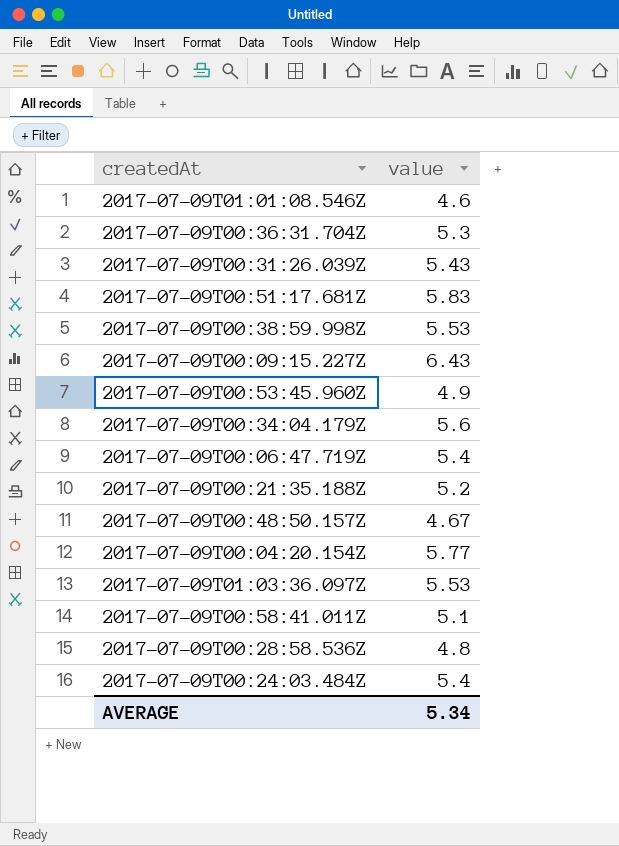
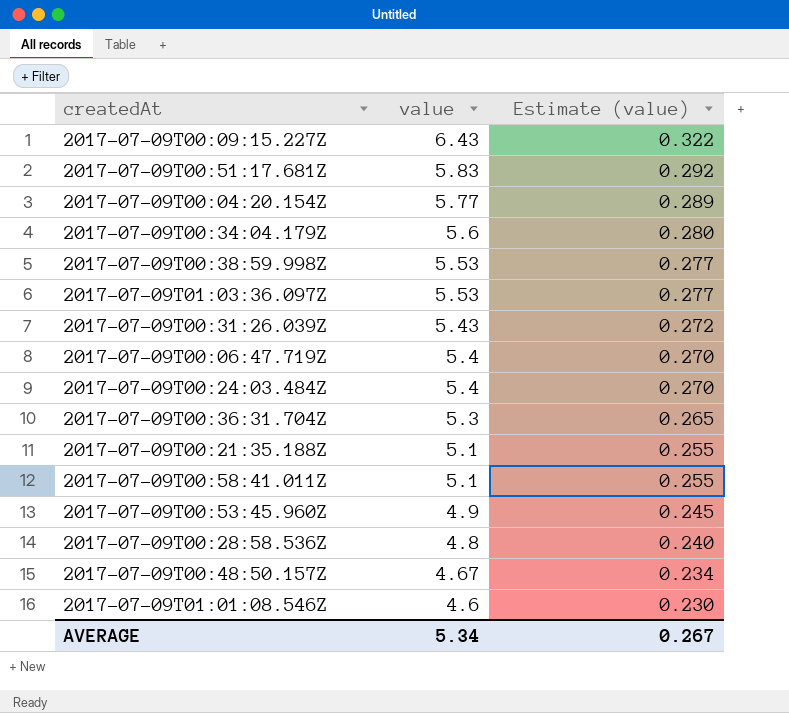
row order: none -> value descending
column Estimate (value) | formula: none -> [value] * 0.05
2017-07-09T00:21:35.188Z | value: 5.2 -> 5.1

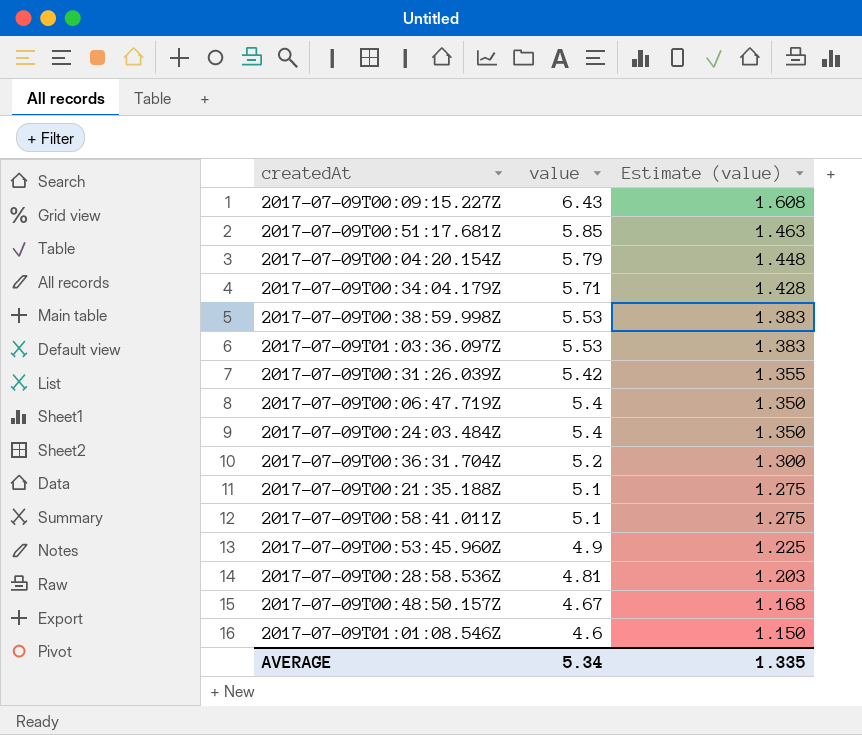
column Estimate (value) | formula: [value] * 0.05 -> [value] * 0.25
2017-07-09T00:51:17.681Z | value: 5.83 -> 5.85
2017-07-09T00:04:20.154Z | value: 5.77 -> 5.79
2017-07-09T00:34:04.179Z | value: 5.6 -> 5.71
2017-07-09T00:31:26.039Z | value: 5.43 -> 5.42
2017-07-09T00:36:31.704Z | value: 5.3 -> 5.2
2017-07-09T00:28:58.536Z | value: 4.8 -> 4.81
AVERAGE | Estimate (value): 0.267 -> 1.335

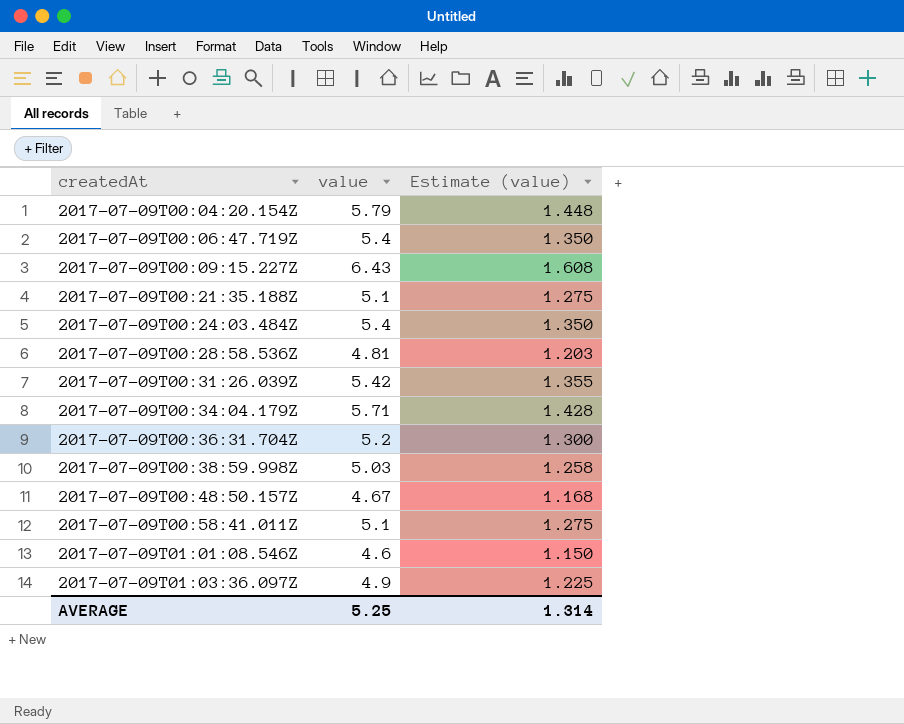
row order: value descending -> createdAt ascending
row 2017-07-09T00:51:17.681Z: 5.85 | 1.463 -> none
row 2017-07-09T00:53:45.960Z: 4.9 | 1.225 -> none
2017-07-09T00:38:59.998Z | value: 5.53 -> 5.03
2017-07-09T00:38:59.998Z | Estimate (value): 1.383 -> 1.258
2017-07-09T01:03:36.097Z | value: 5.53 -> 4.9
2017-07-09T01:03:36.097Z | Estimate (value): 1.383 -> 1.225
AVERAGE | value: 5.34 -> 5.25
AVERAGE | Estimate (value): 1.335 -> 1.314

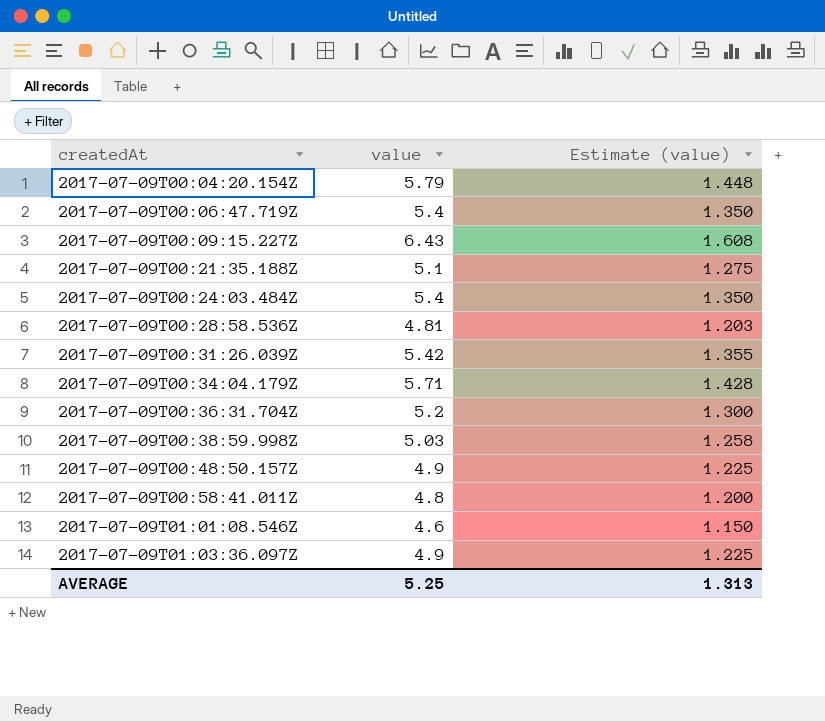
2017-07-09T00:48:50.157Z | value: 4.67 -> 4.9
2017-07-09T00:48:50.157Z | Estimate (value): 1.168 -> 1.225
2017-07-09T00:58:41.011Z | value: 5.1 -> 4.8
2017-07-09T00:58:41.011Z | Estimate (value): 1.275 -> 1.200
AVERAGE | Estimate (value): 1.314 -> 1.313

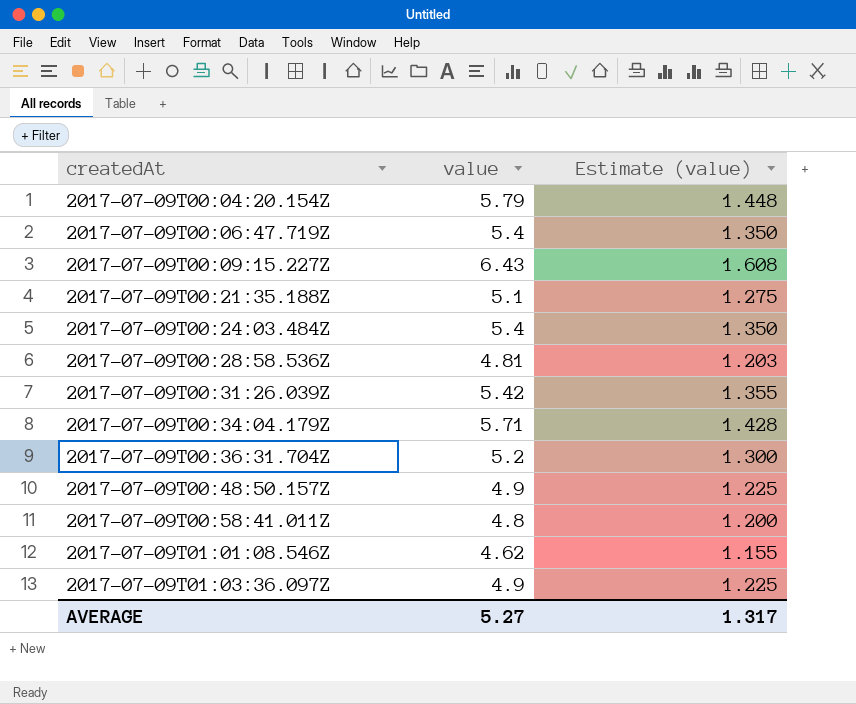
row 2017-07-09T00:38:59.998Z: 5.03 | 1.258 -> none
2017-07-09T01:01:08.546Z | value: 4.6 -> 4.62
2017-07-09T01:01:08.546Z | Estimate (value): 1.150 -> 1.155
AVERAGE | value: 5.25 -> 5.27
AVERAGE | Estimate (value): 1.313 -> 1.317

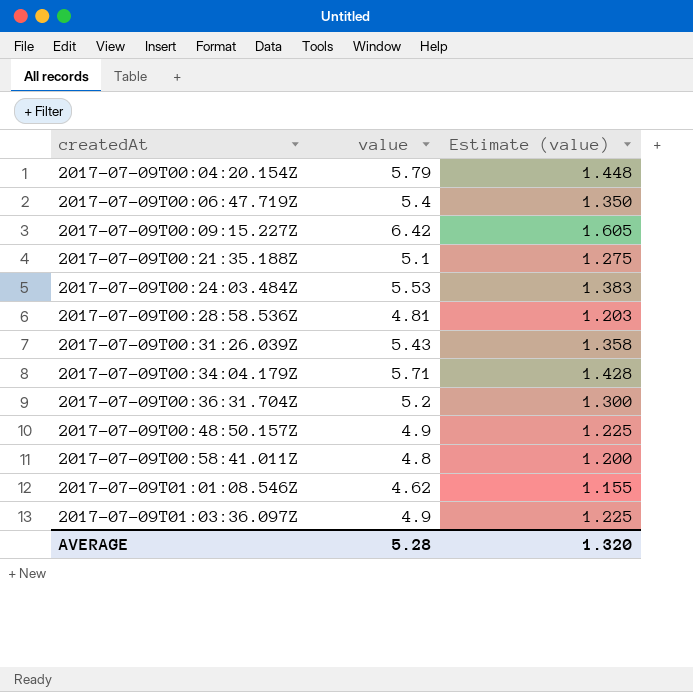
2017-07-09T00:09:15.227Z | value: 6.43 -> 6.42
2017-07-09T00:09:15.227Z | Estimate (value): 1.608 -> 1.605
2017-07-09T00:24:03.484Z | value: 5.4 -> 5.53
2017-07-09T00:24:03.484Z | Estimate (value): 1.350 -> 1.383
2017-07-09T00:31:26.039Z | value: 5.42 -> 5.43
2017-07-09T00:31:26.039Z | Estimate (value): 1.355 -> 1.358
AVERAGE | value: 5.27 -> 5.28
AVERAGE | Estimate (value): 1.317 -> 1.320

